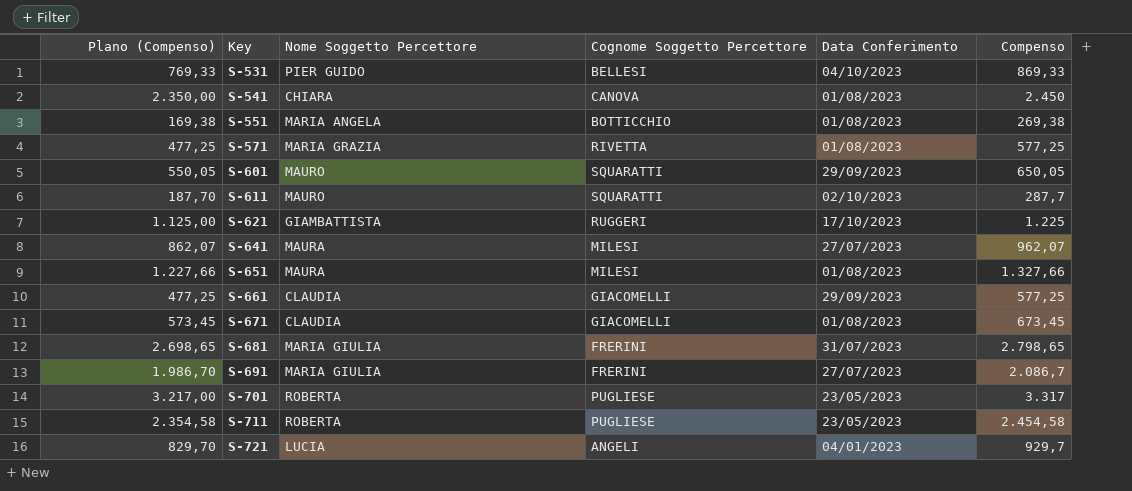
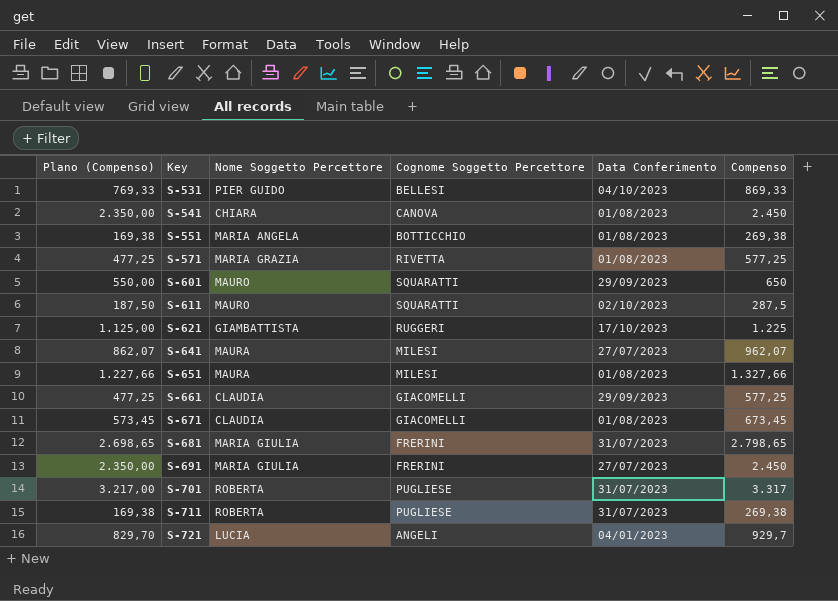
S-601 | Plano (Compenso): 550,05 -> 550,00
S-601 | Compenso: 650,05 -> 650
S-611 | Plano (Compenso): 187,70 -> 187,50
S-611 | Compenso: 287,7 -> 287,5
S-691 | Plano (Compenso): 1.986,70 -> 2.350,00
S-691 | Compenso: 2.086,7 -> 2.450
S-701 | Data Conferimento: 23/05/2023 -> 31/07/2023
S-711 | Plano (Compenso): 2.354,58 -> 169,38
S-711 | Data Conferimento: 23/05/2023 -> 31/07/2023
S-711 | Compenso: 2.454,58 -> 269,38

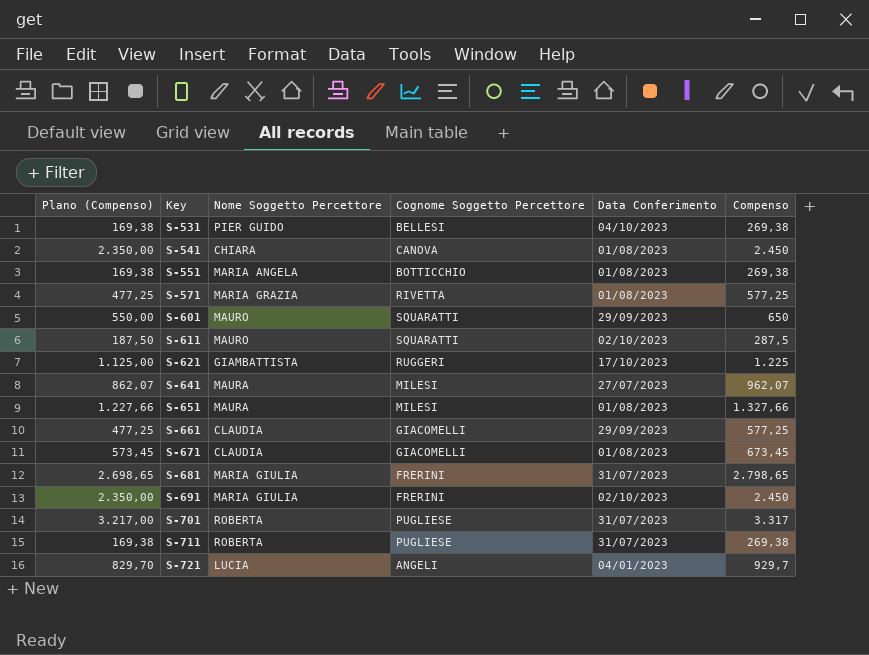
S-531 | Plano (Compenso): 769,33 -> 169,38
S-531 | Compenso: 869,33 -> 269,38
S-691 | Data Conferimento: 27/07/2023 -> 02/10/2023

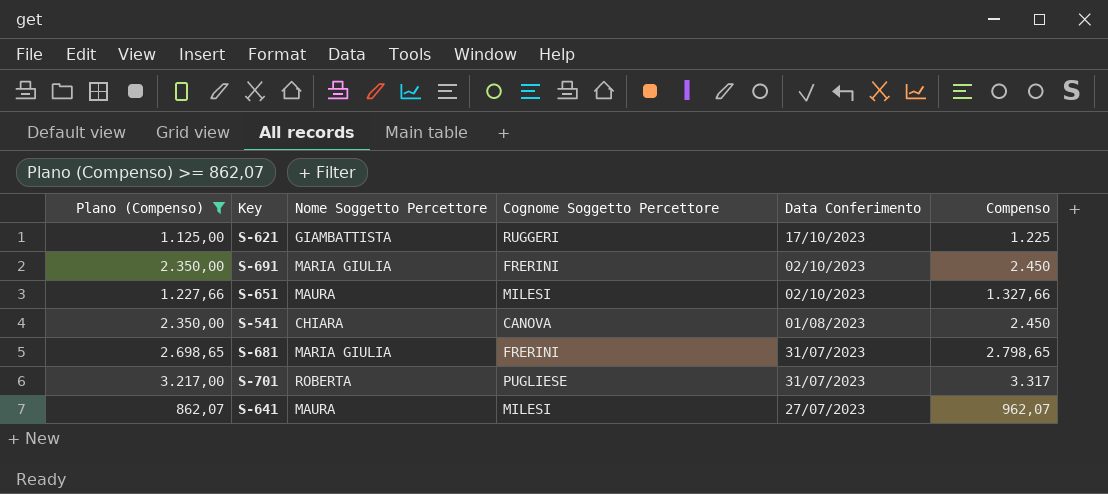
filter: none -> Plano (Compenso) >= 862,07
row order: Key ascending -> Data Conferimento descending
S-651 | Data Conferimento: 01/08/2023 -> 02/10/2023

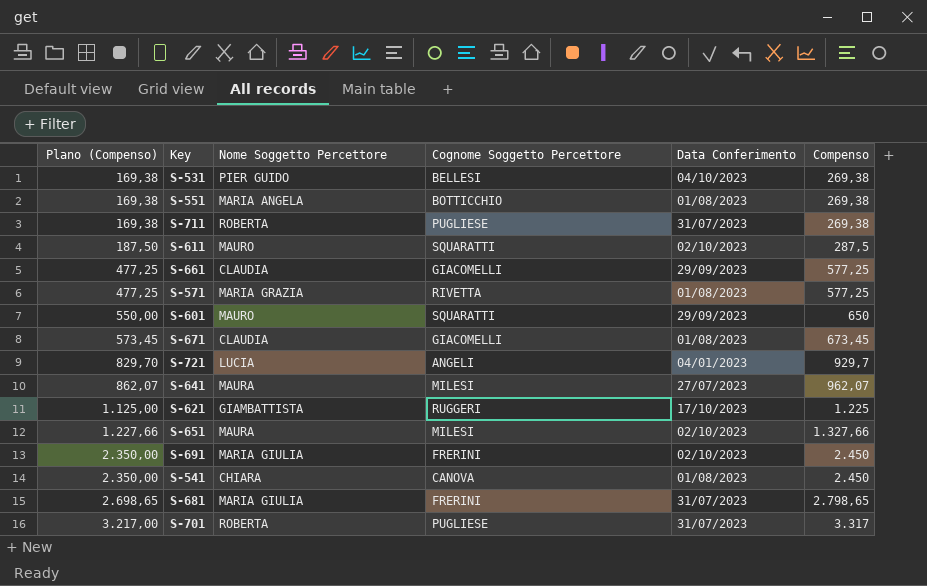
filter: Plano (Compenso) >= 862,07 -> none
row order: Data Conferimento descending -> Plano (Compenso) ascending

